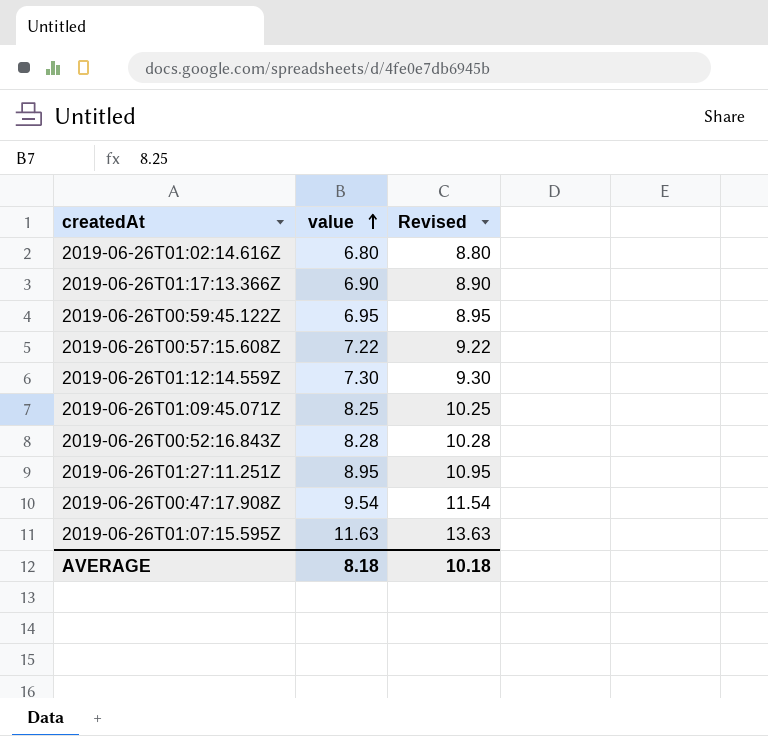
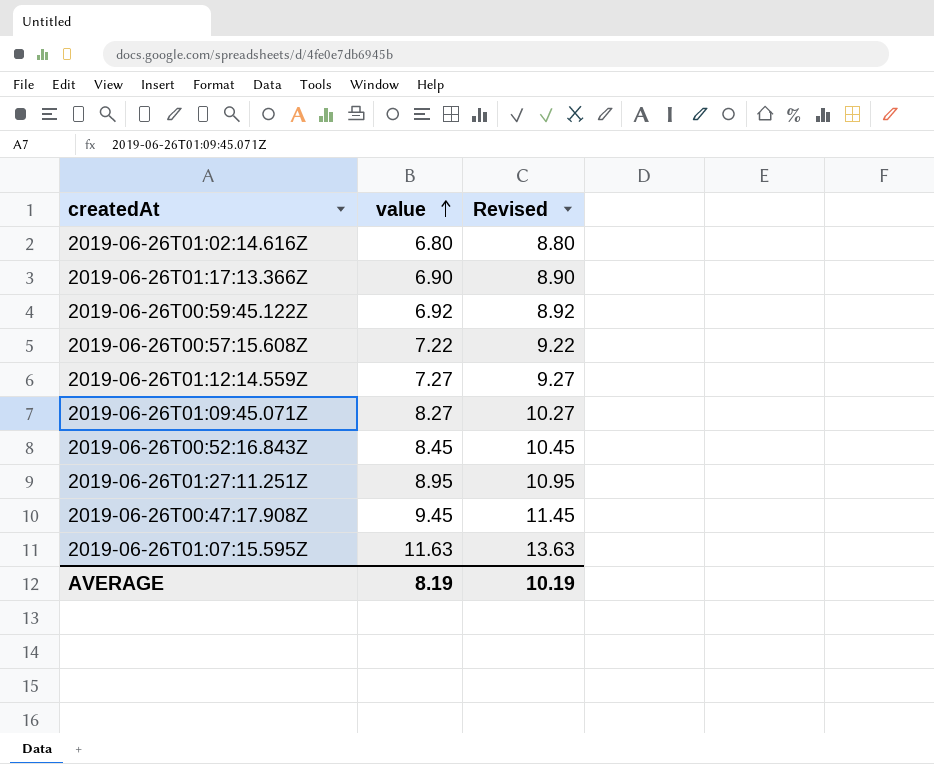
2019-06-26T00:59:45.122Z | value: 6.95 -> 6.92
2019-06-26T00:59:45.122Z | Revised: 8.95 -> 8.92
2019-06-26T01:12:14.559Z | value: 7.30 -> 7.27
2019-06-26T01:12:14.559Z | Revised: 9.30 -> 9.27
2019-06-26T01:09:45.071Z | value: 8.25 -> 8.27
2019-06-26T01:09:45.071Z | Revised: 10.25 -> 10.27
2019-06-26T00:52:16.843Z | value: 8.28 -> 8.45
2019-06-26T00:52:16.843Z | Revised: 10.28 -> 10.45
2019-06-26T00:47:17.908Z | value: 9.54 -> 9.45
2019-06-26T00:47:17.908Z | Revised: 11.54 -> 11.45
AVERAGE | value: 8.18 -> 8.19
AVERAGE | Revised: 10.18 -> 10.19

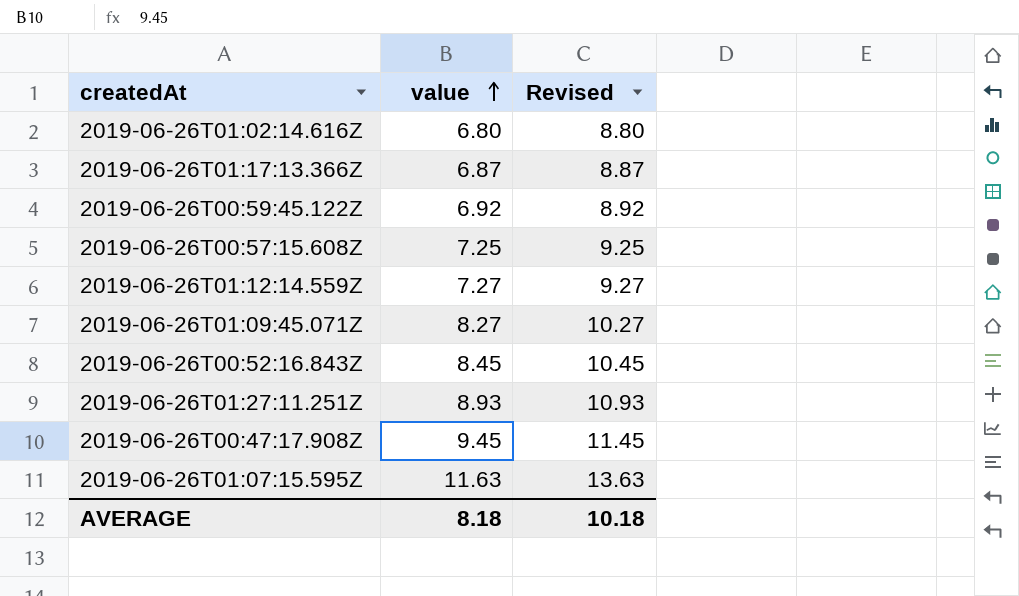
2019-06-26T01:17:13.366Z | value: 6.90 -> 6.87
2019-06-26T01:17:13.366Z | Revised: 8.90 -> 8.87
2019-06-26T00:57:15.608Z | value: 7.22 -> 7.25
2019-06-26T00:57:15.608Z | Revised: 9.22 -> 9.25
2019-06-26T01:27:11.251Z | value: 8.95 -> 8.93
2019-06-26T01:27:11.251Z | Revised: 10.95 -> 10.93
AVERAGE | value: 8.19 -> 8.18
AVERAGE | Revised: 10.19 -> 10.18

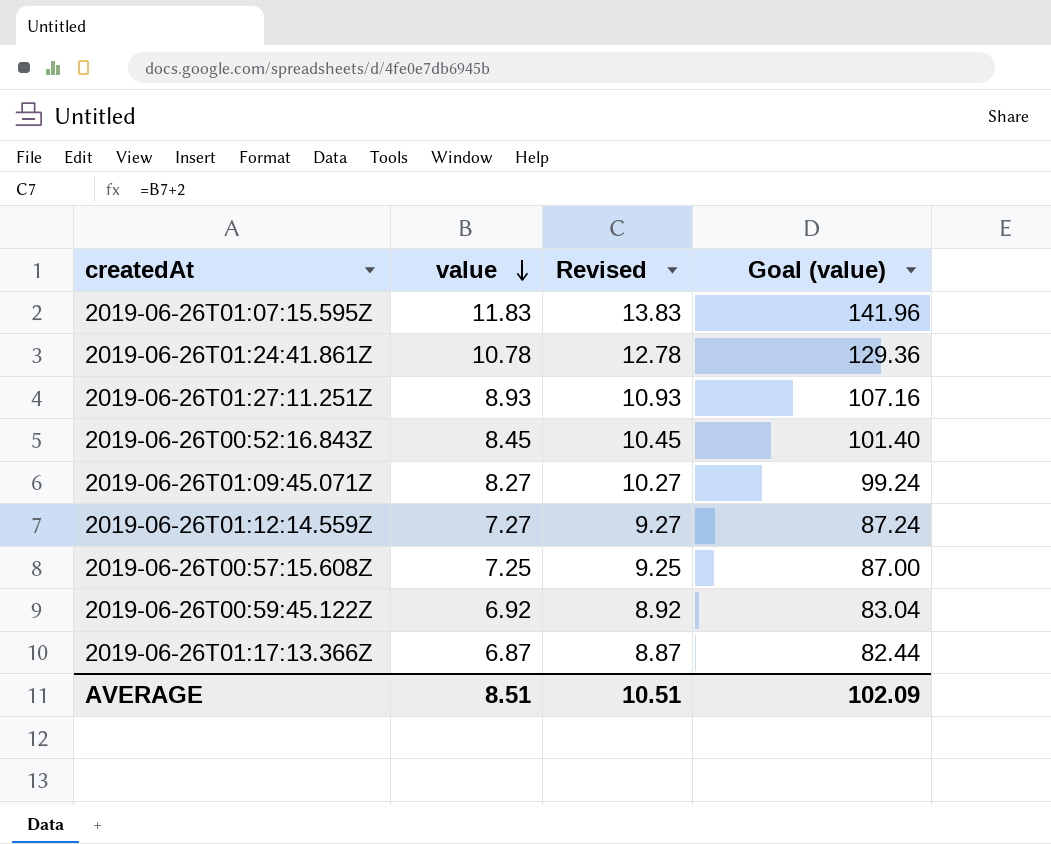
row order: value ascending -> value descending
column Goal (value) | formula: none -> [value] * 12
row 2019-06-26T01:02:14.616Z: 6.80 | 8.80 -> none
row 2019-06-26T00:47:17.908Z: 9.45 | 11.45 -> none
2019-06-26T01:07:15.595Z | value: 11.63 -> 11.83
2019-06-26T01:07:15.595Z | Revised: 13.63 -> 13.83
row 2019-06-26T01:24:41.861Z: none -> 10.78 | 12.78 | 129.36
AVERAGE | value: 8.18 -> 8.51
AVERAGE | Revised: 10.18 -> 10.51

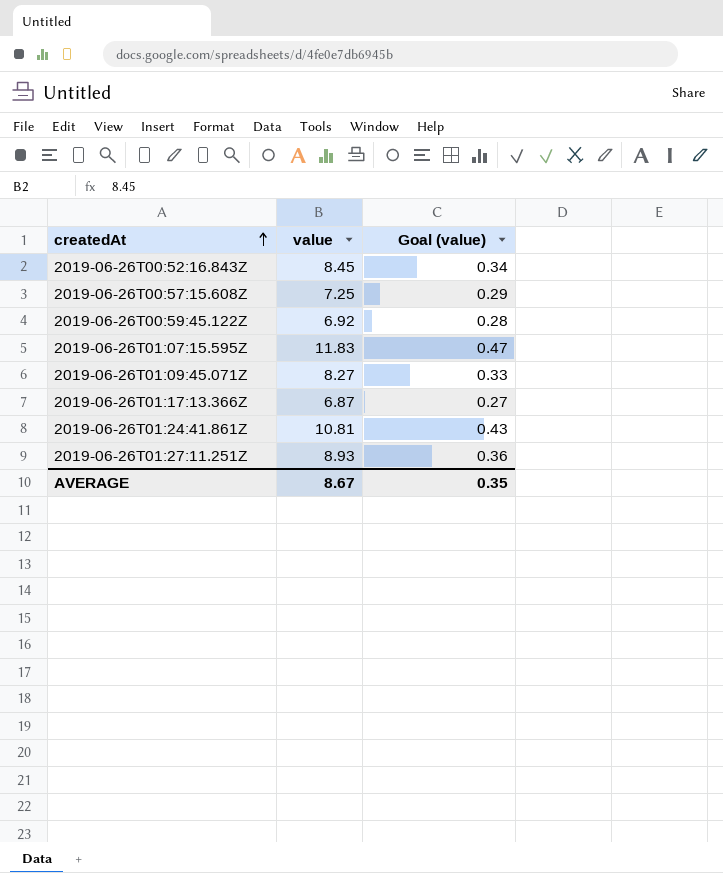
row order: value descending -> createdAt ascending
column Revised | formula: [value] + 2 -> none
column Goal (value) | formula: [value] * 12 -> [value] * 0.04
row 2019-06-26T01:12:14.559Z: 7.27 | 9.27 | 87.24 -> none
2019-06-26T01:24:41.861Z | value: 10.78 -> 10.81
AVERAGE | value: 8.51 -> 8.67
AVERAGE | Goal (value): 102.09 -> 0.35

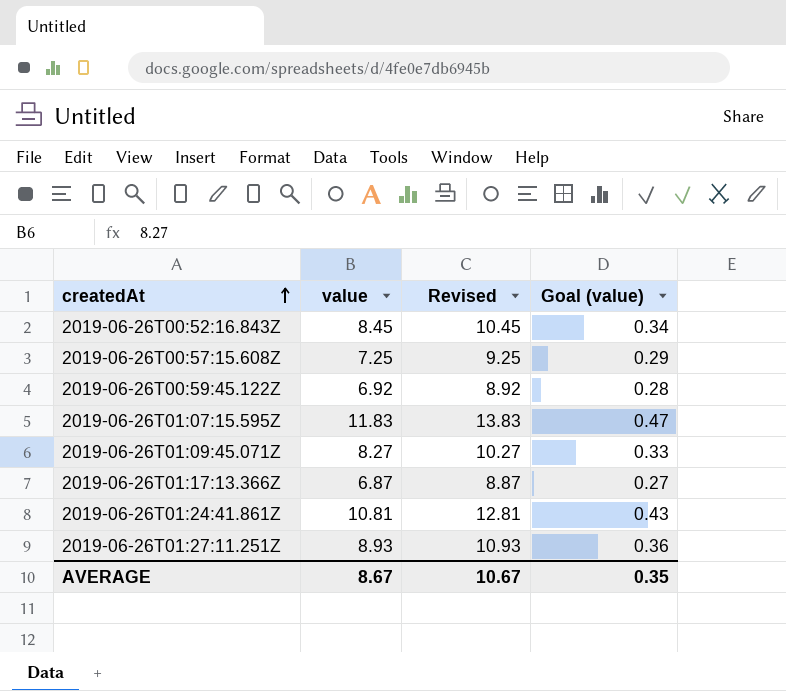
column Revised | formula: none -> [value] + 2

